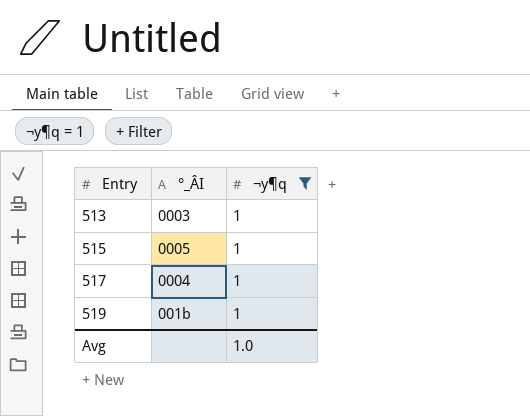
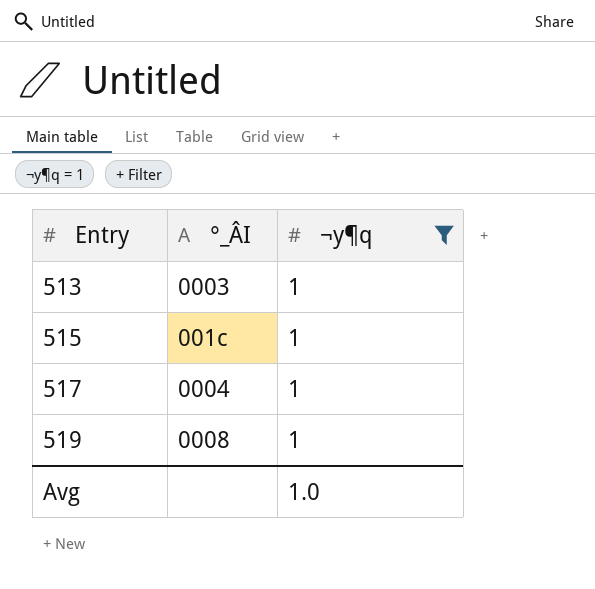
515 | °_ÂI: 0005 -> 001c
519 | °_ÂI: 001b -> 0008

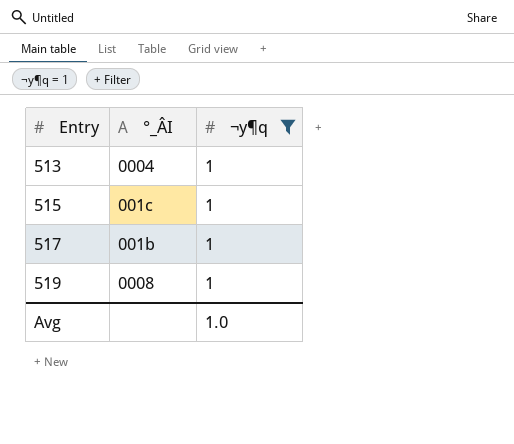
513 | °_ÂI: 0003 -> 0004
517 | °_ÂI: 0004 -> 001b

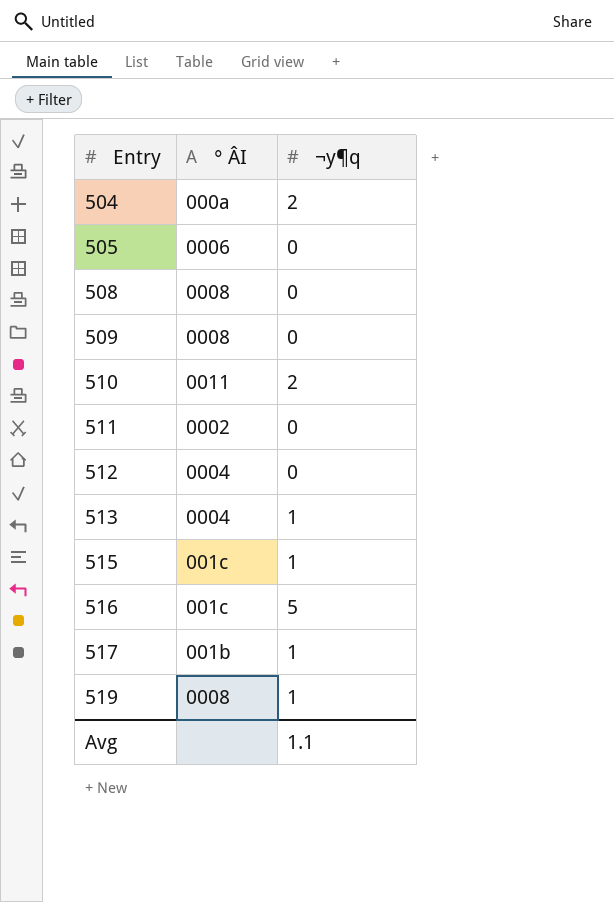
filter: ¬y¶q = 1 -> none
column name: °_ÂI -> ° ÂI
Avg | ¬y¶q: 1.0 -> 1.1

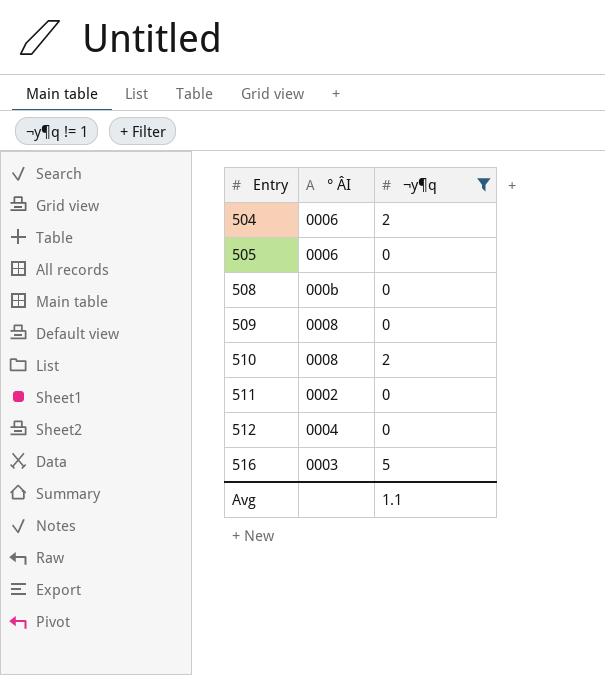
filter: none -> ¬y¶q != 1
504 | ° ÂI: 000a -> 0006
508 | ° ÂI: 0008 -> 000b
510 | ° ÂI: 0011 -> 0008
516 | ° ÂI: 001c -> 0003

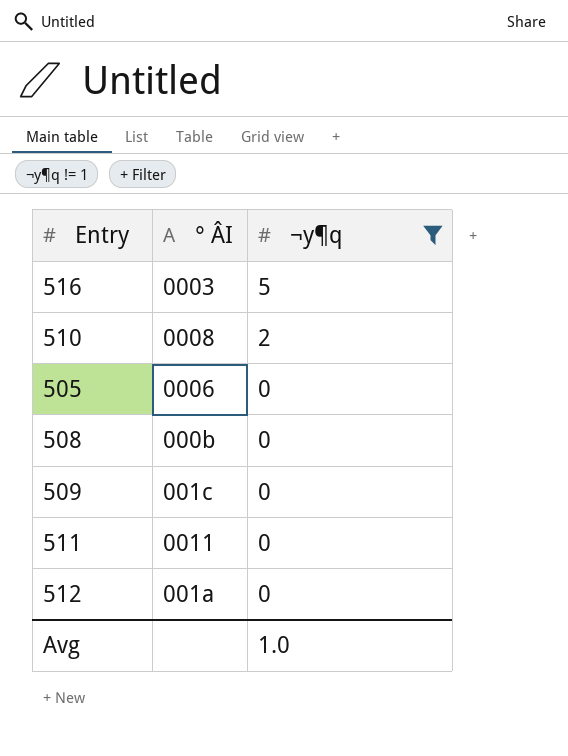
row order: Entry ascending -> ¬y¶q descending
row 504: 0006 | 2 -> none
509 | ° ÂI: 0008 -> 001c
511 | ° ÂI: 0002 -> 0011
512 | ° ÂI: 0004 -> 001a
Avg | ¬y¶q: 1.1 -> 1.0

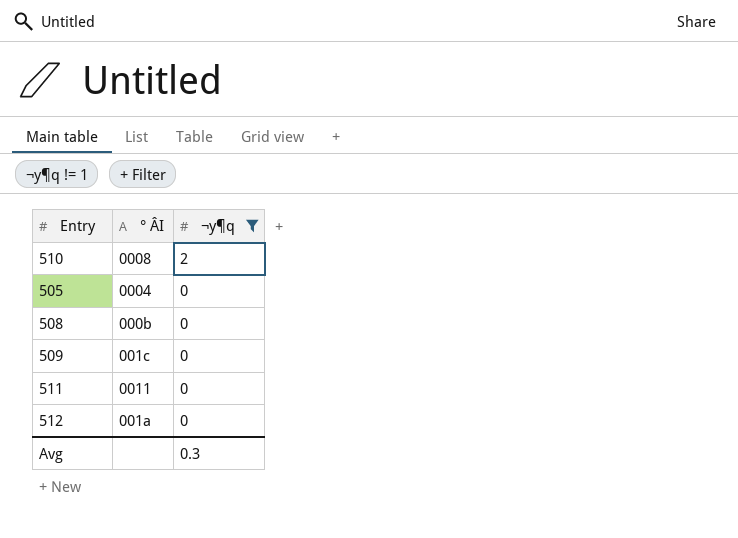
row 516: 0003 | 5 -> none
505 | ° ÂI: 0006 -> 0004
Avg | ¬y¶q: 1.0 -> 0.3

